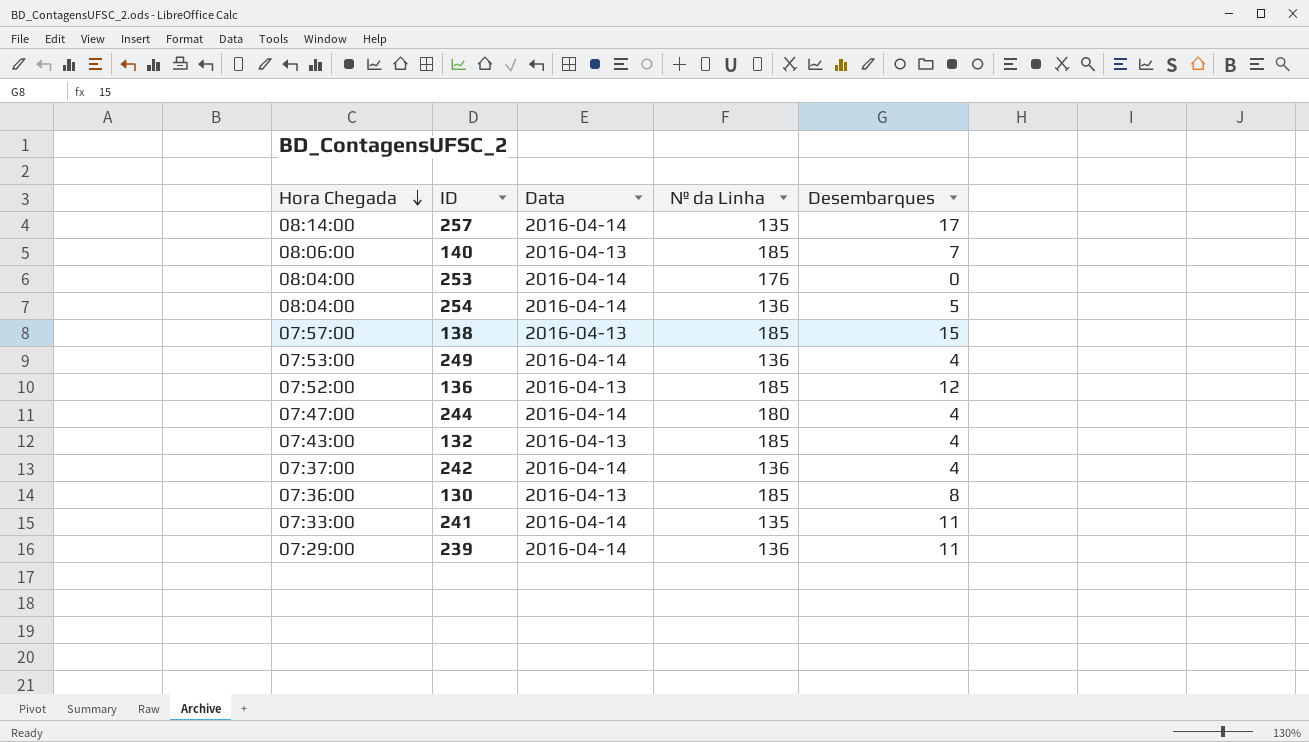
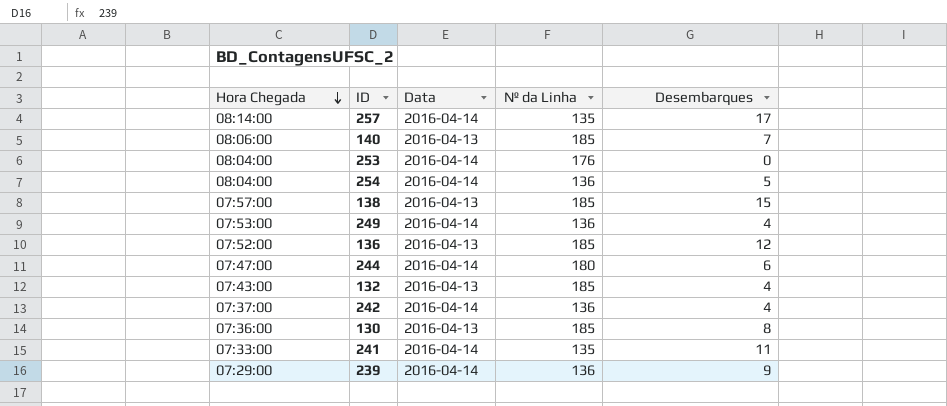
244 | Desembarques: 4 -> 6
239 | Desembarques: 11 -> 9

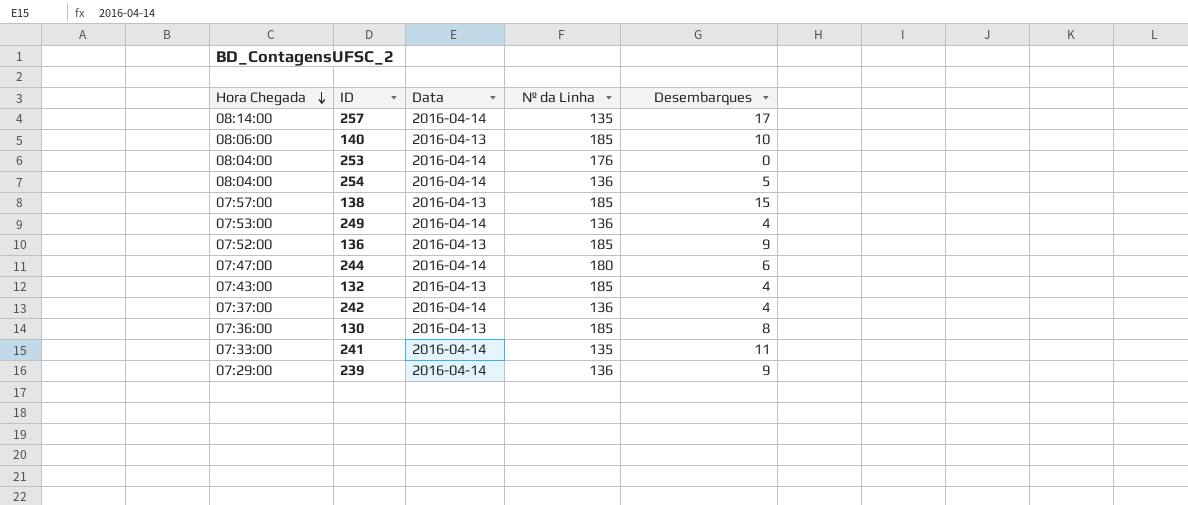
140 | Desembarques: 7 -> 10
136 | Desembarques: 12 -> 9

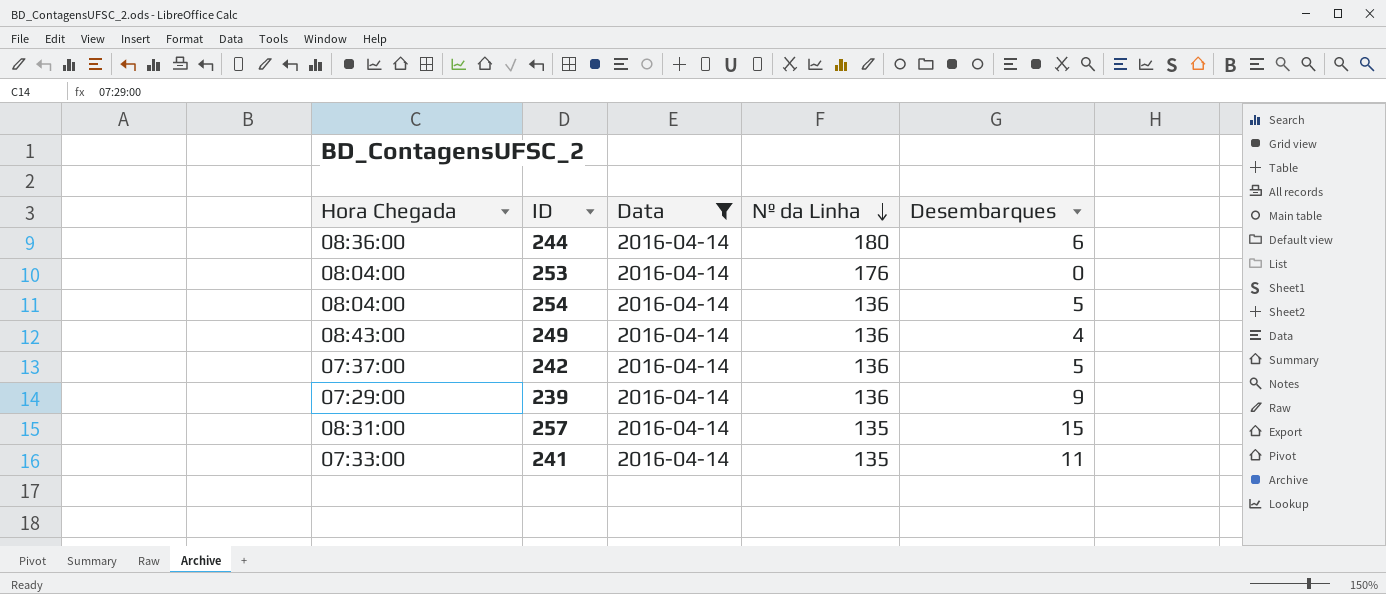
filter: none -> Data = 2016-04-14
row order: Hora Chegada descending -> Nº da Linha descending
244 | Hora Chegada: 07:47:00 -> 08:36:00
249 | Hora Chegada: 07:53:00 -> 08:43:00
242 | Desembarques: 4 -> 5
257 | Hora Chegada: 08:14:00 -> 08:31:00
257 | Desembarques: 17 -> 15

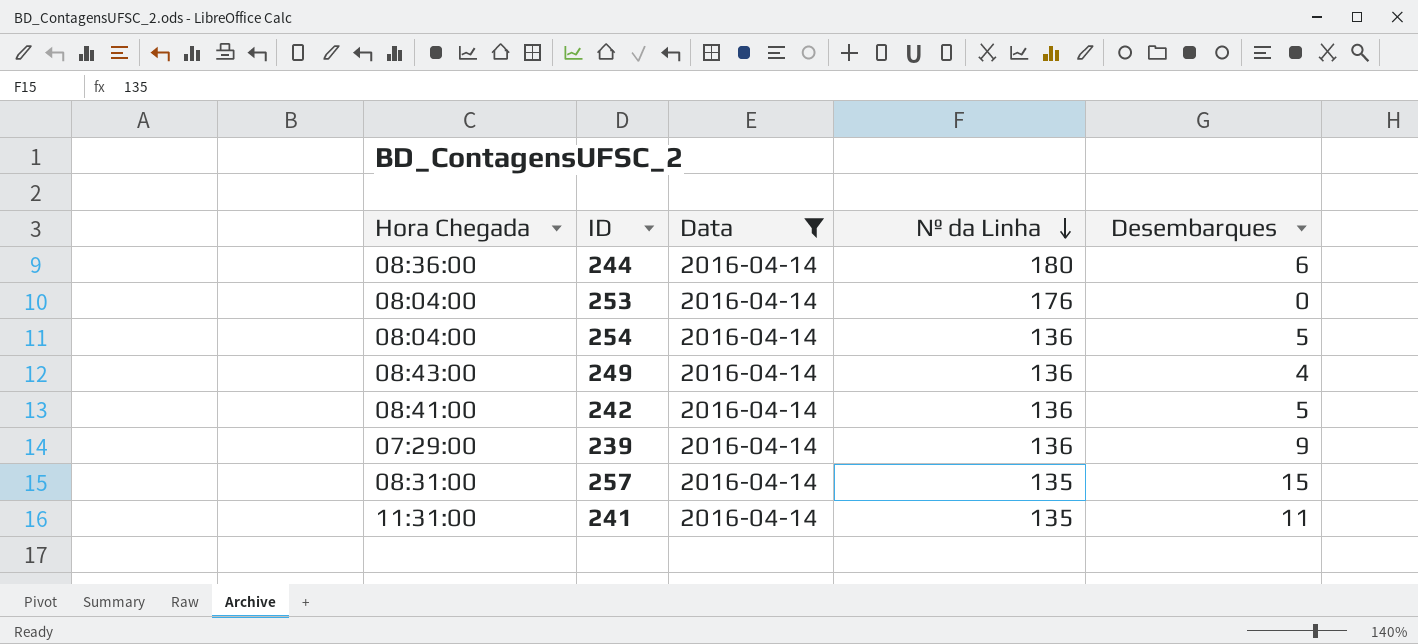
242 | Hora Chegada: 07:37:00 -> 08:41:00
241 | Hora Chegada: 07:33:00 -> 11:31:00

